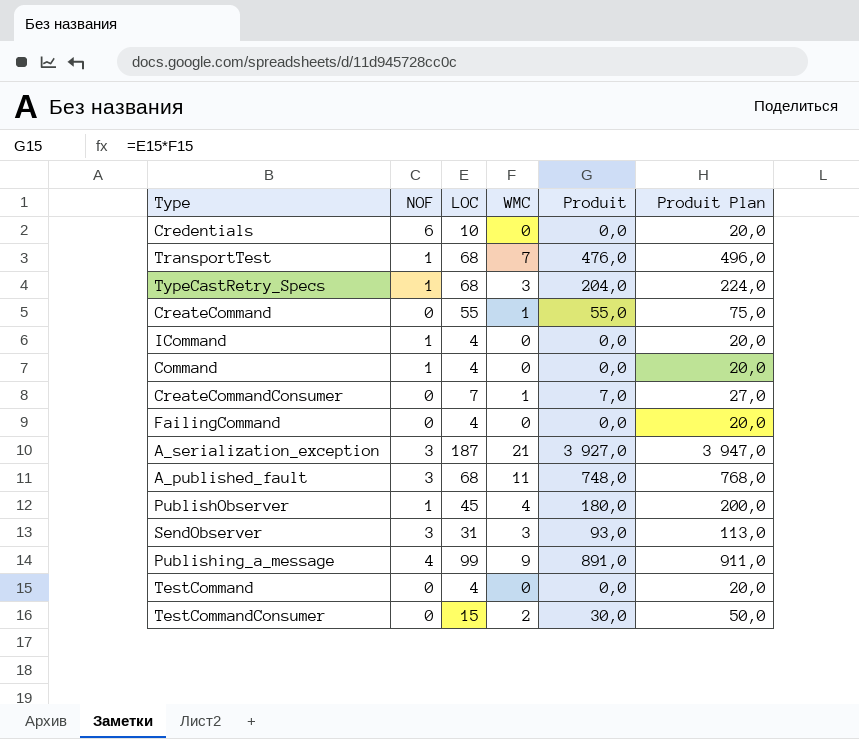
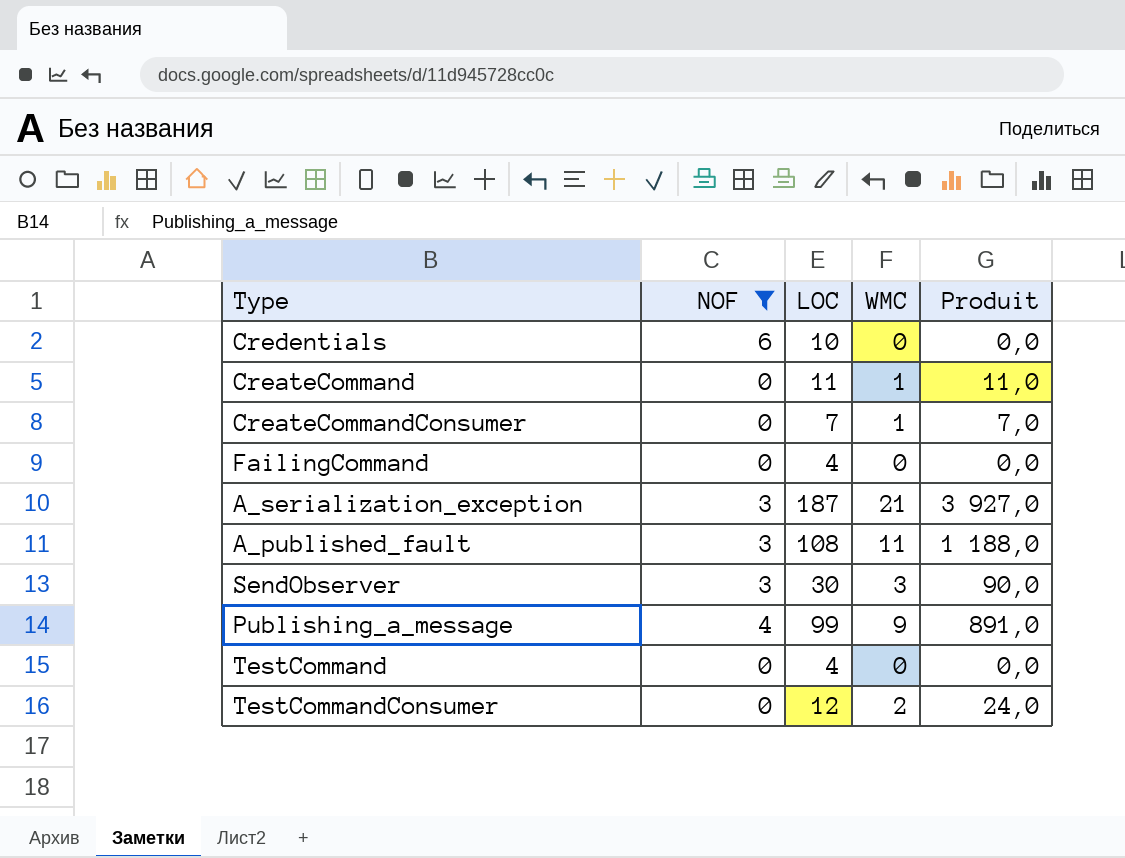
filter: none -> NOF != 1
column Produit Plan | formula: [Produit] + 20 -> none
CreateCommand | LOC: 55 -> 11
CreateCommand | Produit: 55,0 -> 11,0
A_published_fault | LOC: 68 -> 108
A_published_fault | Produit: 748,0 -> 1 188,0
SendObserver | LOC: 31 -> 30
SendObserver | Produit: 93,0 -> 90,0
TestCommandConsumer | LOC: 15 -> 12
TestCommandConsumer | Produit: 30,0 -> 24,0

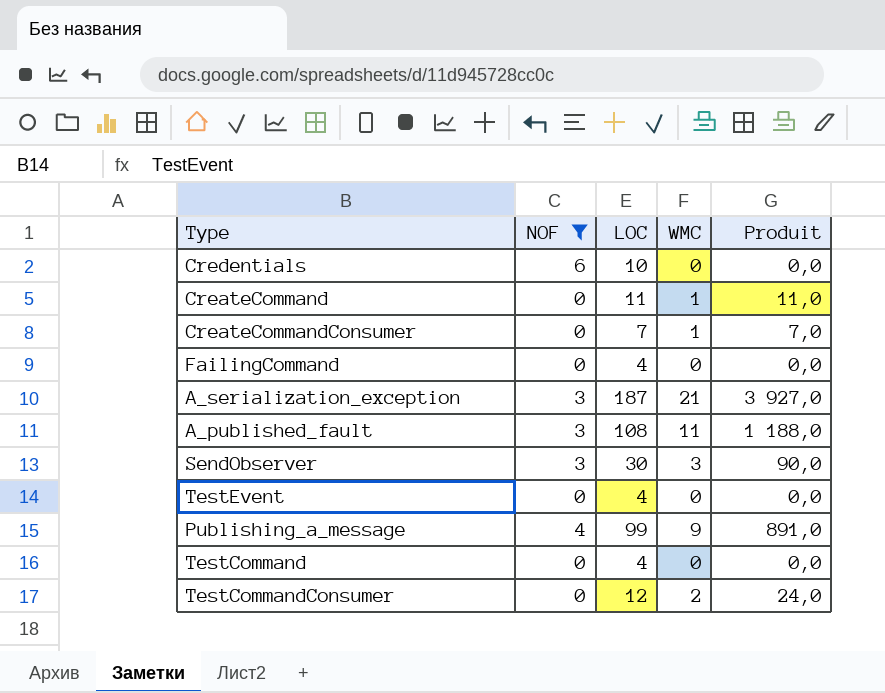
row TestEvent: none -> 0 | 4 | 0 | 0,0

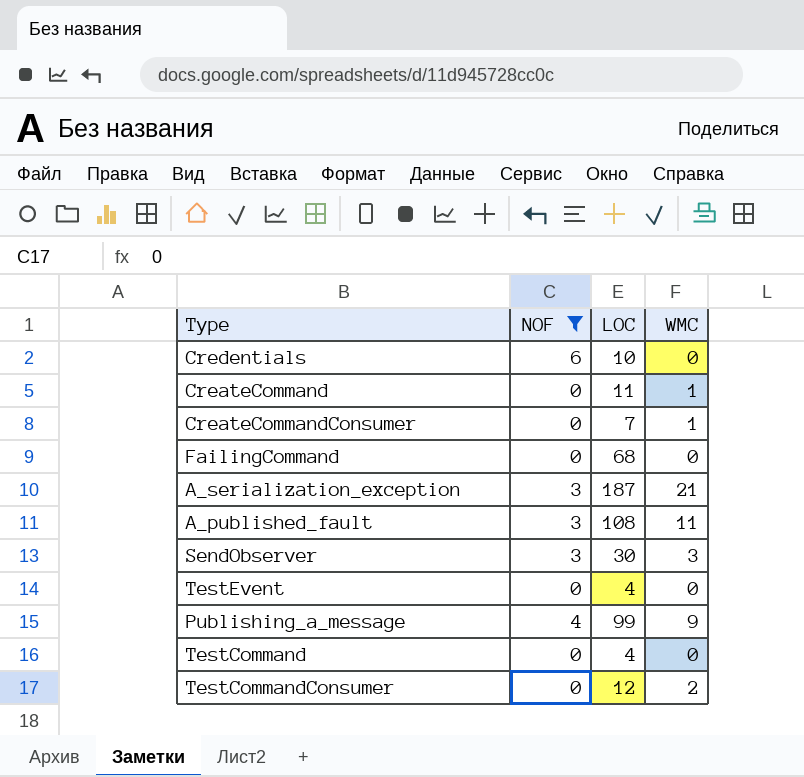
column Produit | formula: [LOC] * [WMC] -> none
FailingCommand | LOC: 4 -> 68

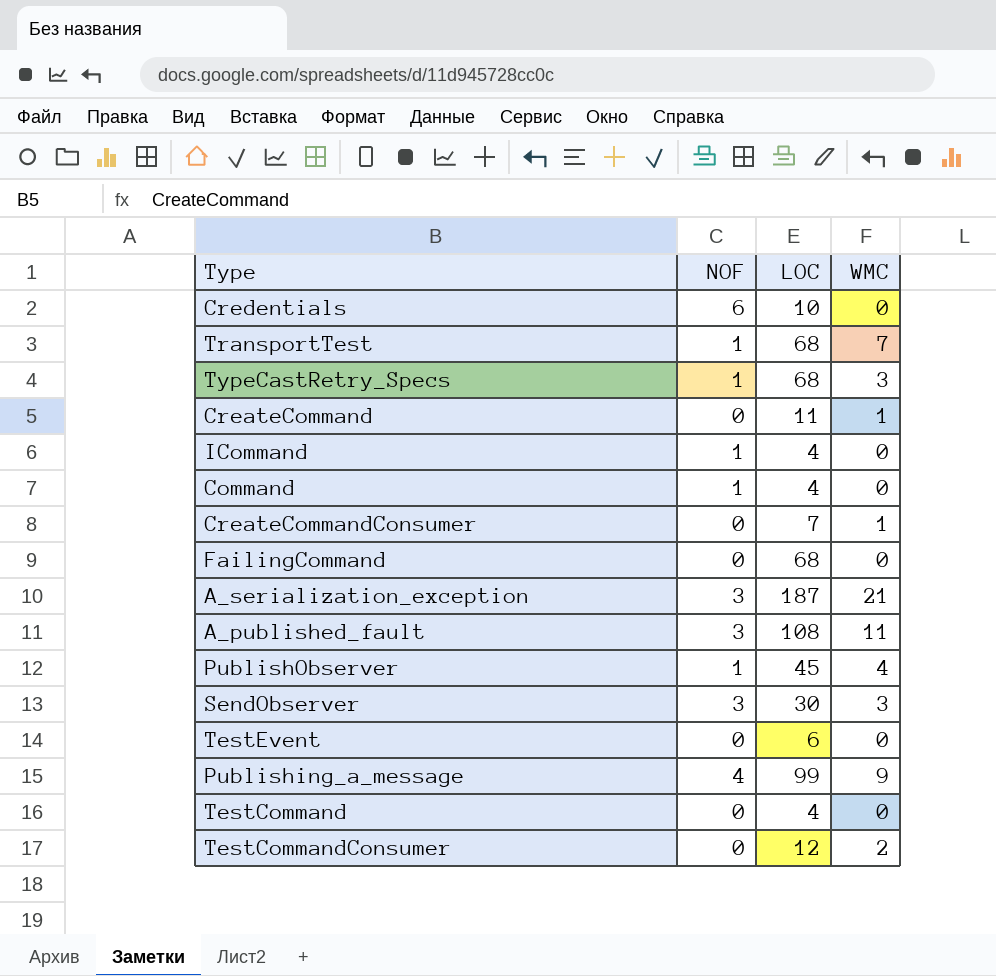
filter: NOF != 1 -> none
TestEvent | LOC: 4 -> 6

